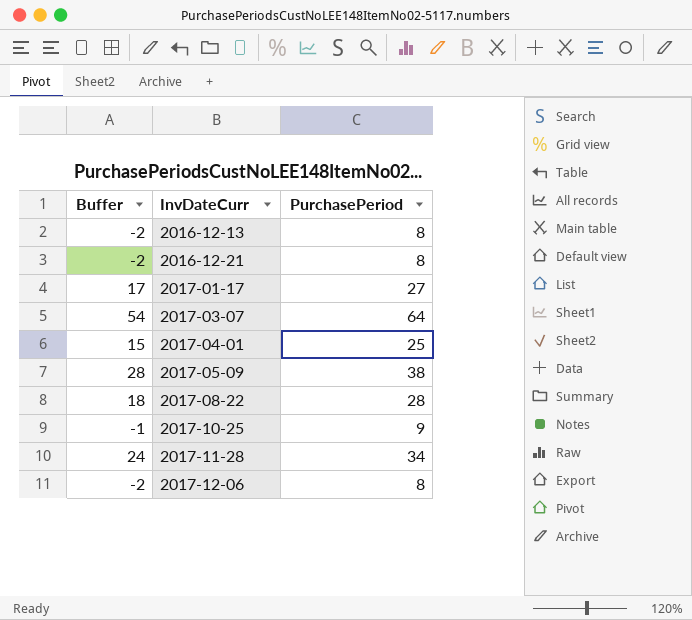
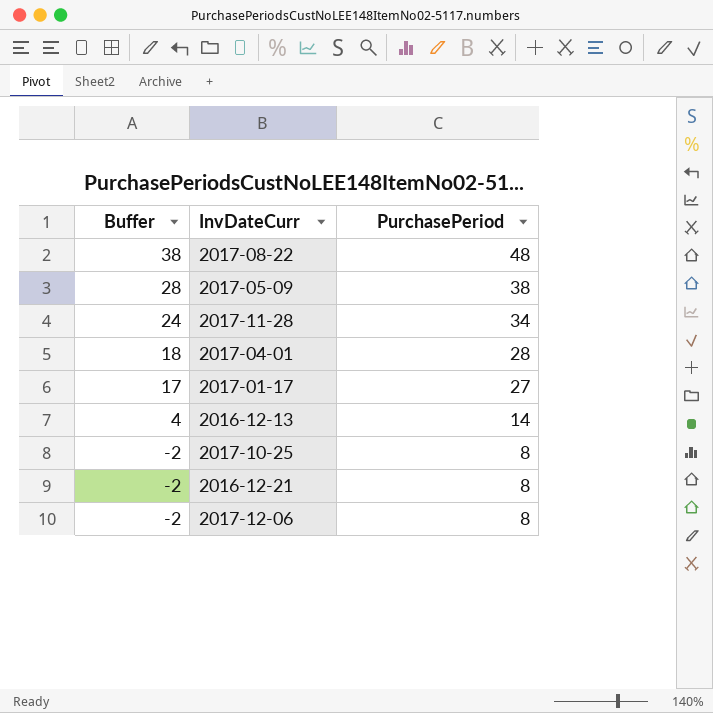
row order: InvDateCurr ascending -> Buffer descending
row 2017-03-07: 54 | 64 -> none
2017-08-22 | Buffer: 18 -> 38
2017-08-22 | PurchasePeriod: 28 -> 48
2017-04-01 | Buffer: 15 -> 18
2017-04-01 | PurchasePeriod: 25 -> 28
2016-12-13 | Buffer: -2 -> 4
2016-12-13 | PurchasePeriod: 8 -> 14
2017-10-25 | Buffer: -1 -> -2
2017-10-25 | PurchasePeriod: 9 -> 8

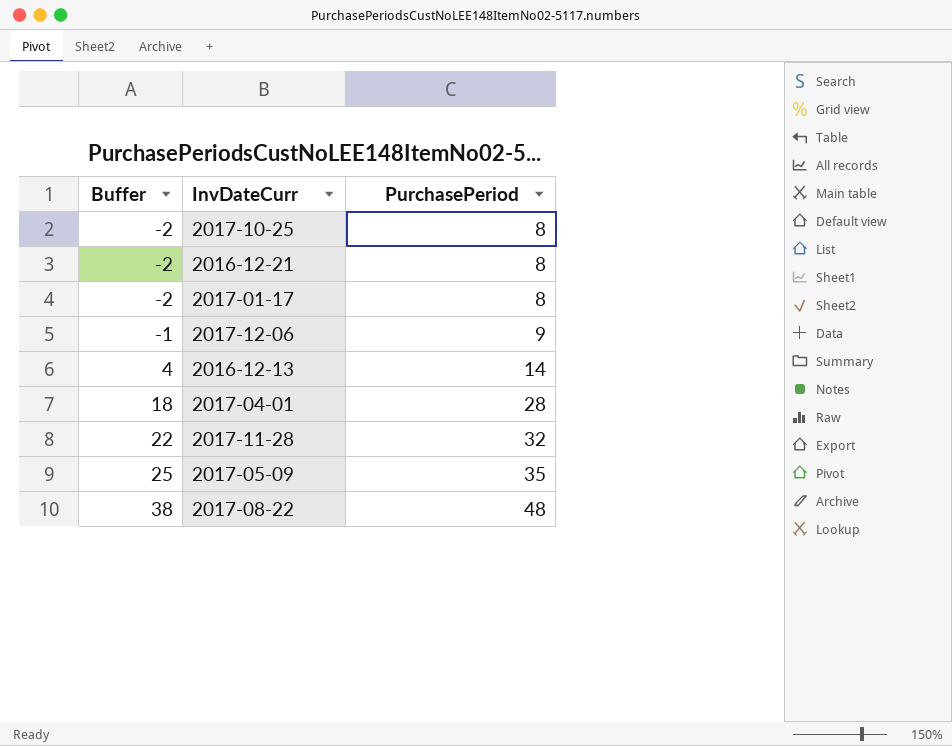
row order: Buffer descending -> Buffer ascending
2017-01-17 | Buffer: 17 -> -2
2017-01-17 | PurchasePeriod: 27 -> 8
2017-12-06 | Buffer: -2 -> -1
2017-12-06 | PurchasePeriod: 8 -> 9
2017-11-28 | Buffer: 24 -> 22
2017-11-28 | PurchasePeriod: 34 -> 32
2017-05-09 | Buffer: 28 -> 25
2017-05-09 | PurchasePeriod: 38 -> 35

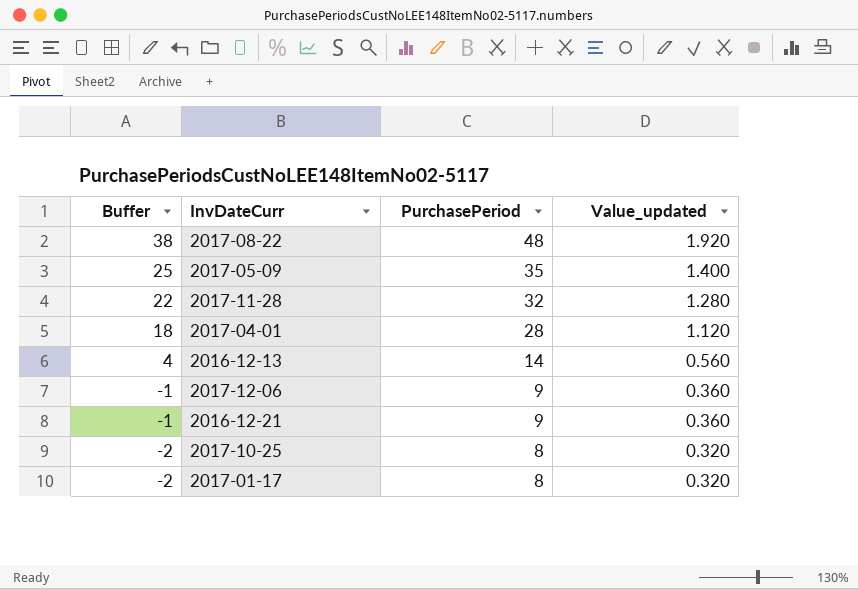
row order: Buffer ascending -> Buffer descending
column Value_updated | formula: none -> [PurchasePeriod] * 0.04
2016-12-21 | Buffer: -2 -> -1
2016-12-21 | PurchasePeriod: 8 -> 9

